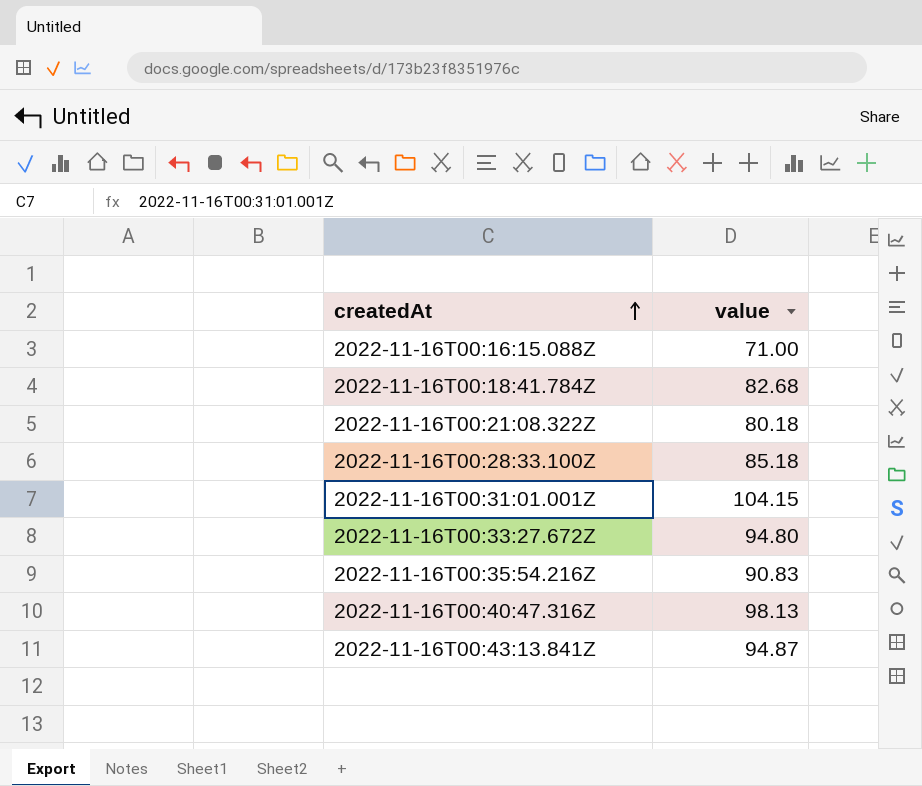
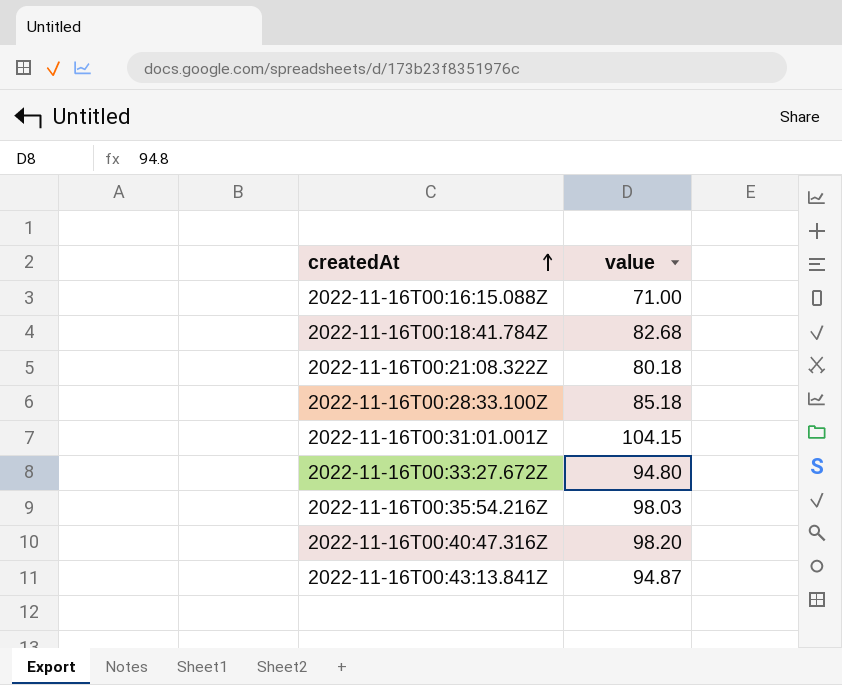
2022-11-16T00:35:54.216Z | value: 90.83 -> 98.03
2022-11-16T00:40:47.316Z | value: 98.13 -> 98.20

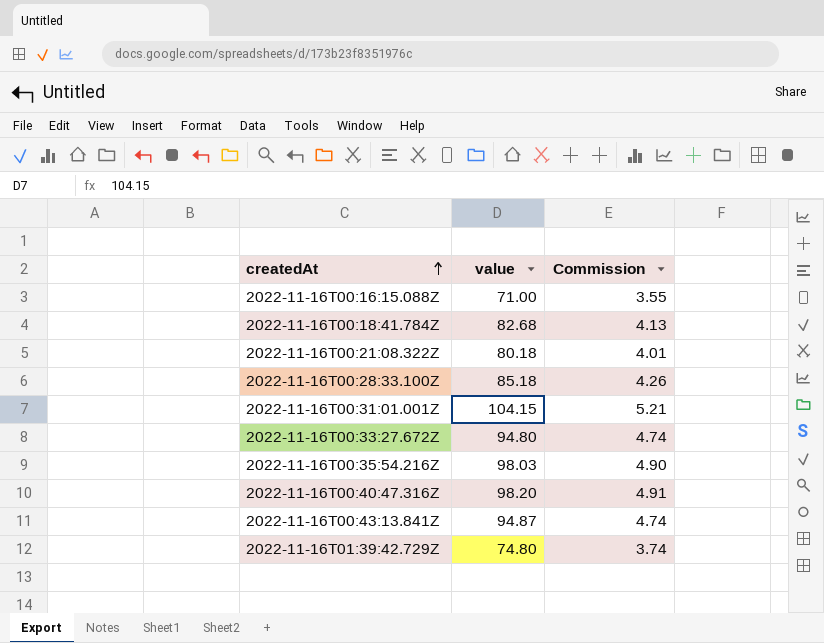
column Commission | formula: none -> [value] * 0.05
row 2022-11-16T01:39:42.729Z: none -> 74.80 | 3.74

